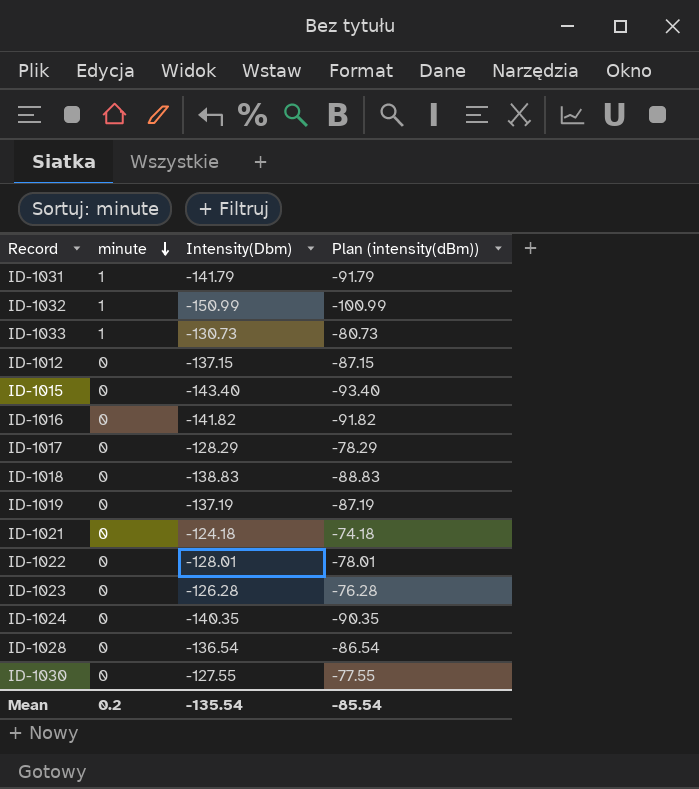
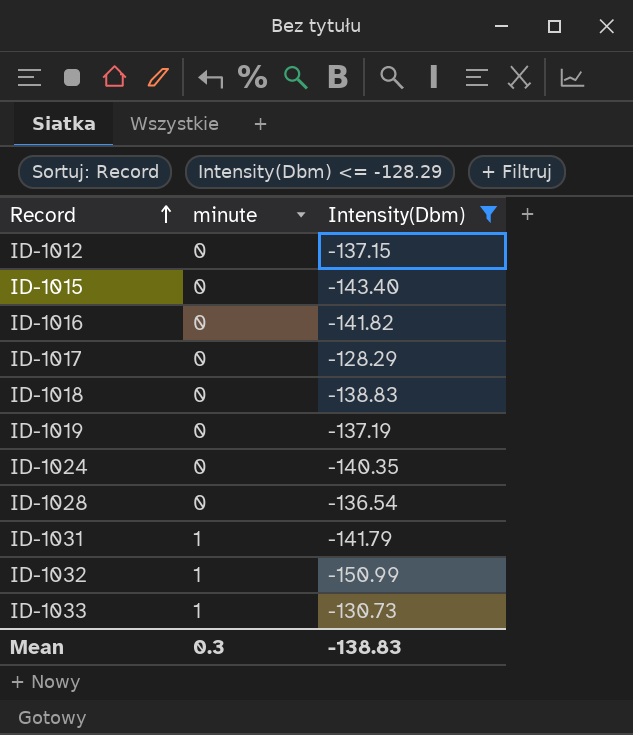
filter: none -> Intensity(Dbm) <= -128.29
row order: minute descending -> Record ascending
column Plan (intensity(dBm)) | formula: [Intensity(Dbm)] + 50 -> none
Mean | minute: 0.2 -> 0.3
Mean | Intensity(Dbm): -135.54 -> -138.83

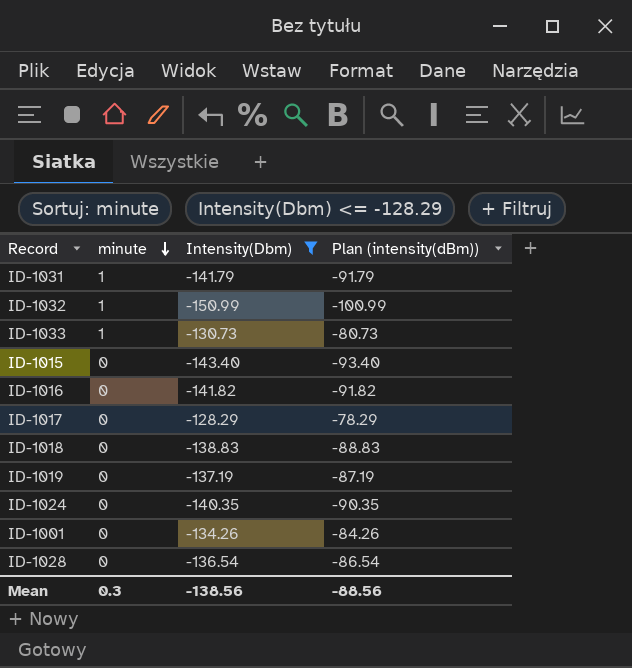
row order: Record ascending -> minute descending
column Plan (intensity(dBm)) | formula: none -> [Intensity(Dbm)] + 50
row ID-1012: 0 | -137.15 -> none
row ID-1001: none -> 0 | -134.26 | -84.26
Mean | Intensity(Dbm): -138.83 -> -138.56

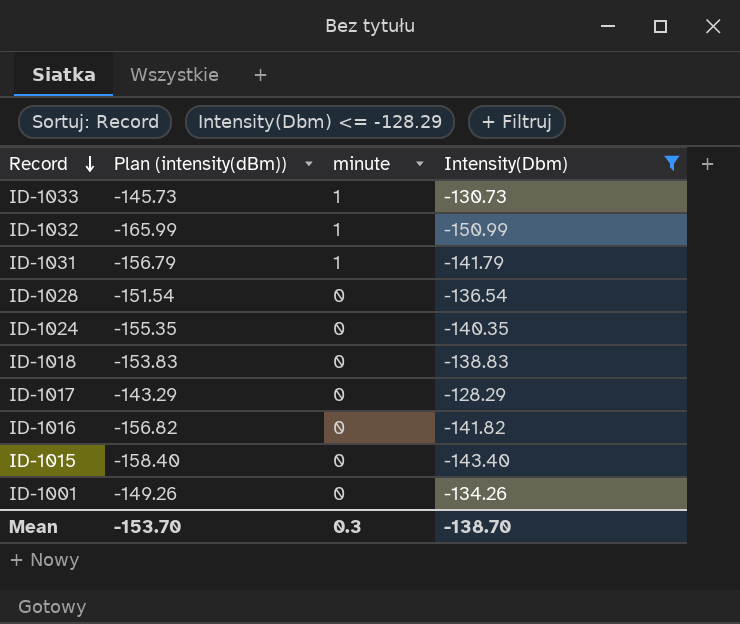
row order: minute descending -> Record descending
column Plan (intensity(dBm)) | formula: [Intensity(Dbm)] + 50 -> [Intensity(Dbm)] - 15
column Plan (intensity(dBm)) | position: 4 -> 2
row ID-1019: 0 | -137.19 | -87.19 -> none
Mean | Plan (intensity(dBm)): -88.56 -> -153.70
Mean | Intensity(Dbm): -138.56 -> -138.70

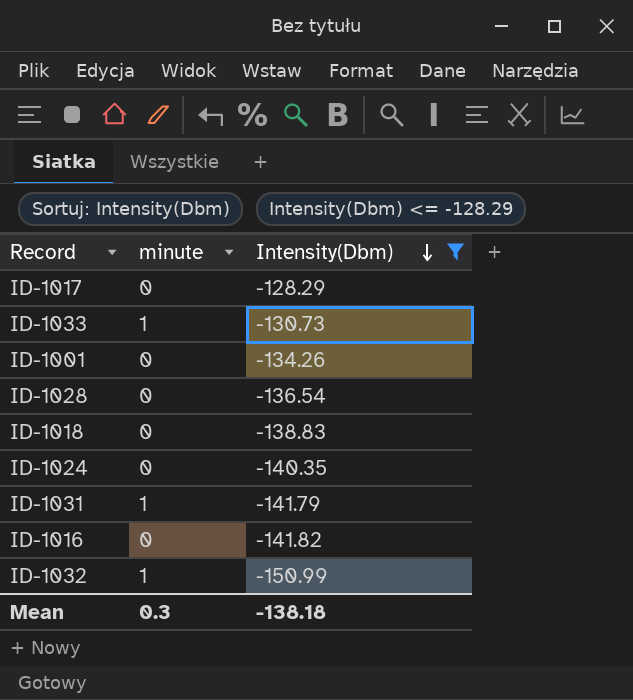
row order: Record descending -> Intensity(Dbm) descending
column Plan (intensity(dBm)) | formula: [Intensity(Dbm)] - 15 -> none
row ID-1015: -158.40 | 0 | -143.40 -> none
Mean | Intensity(Dbm): -138.70 -> -138.18

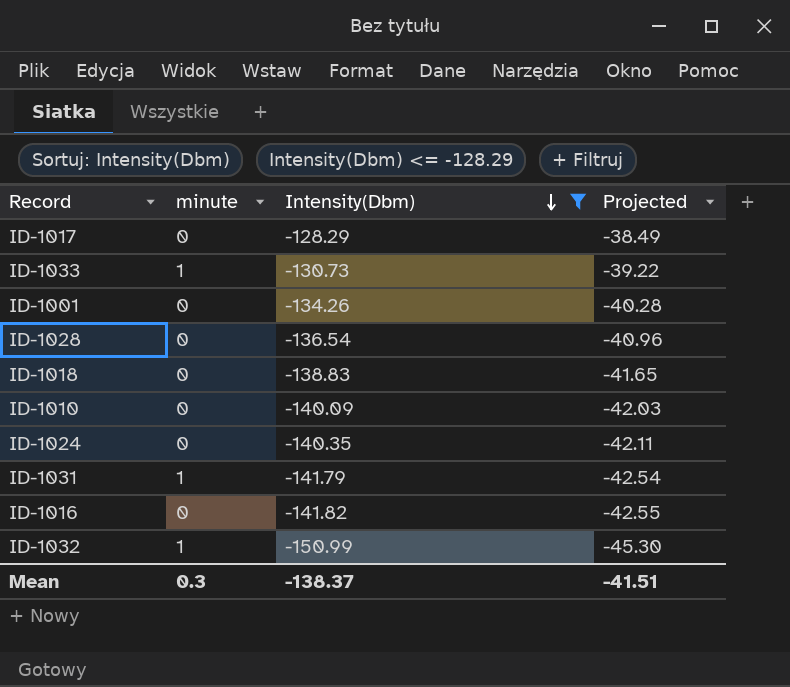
column Projected | formula: none -> [Intensity(Dbm)] * 0.3
row ID-1010: none -> 0 | -140.09 | -42.03
Mean | Intensity(Dbm): -138.18 -> -138.37

